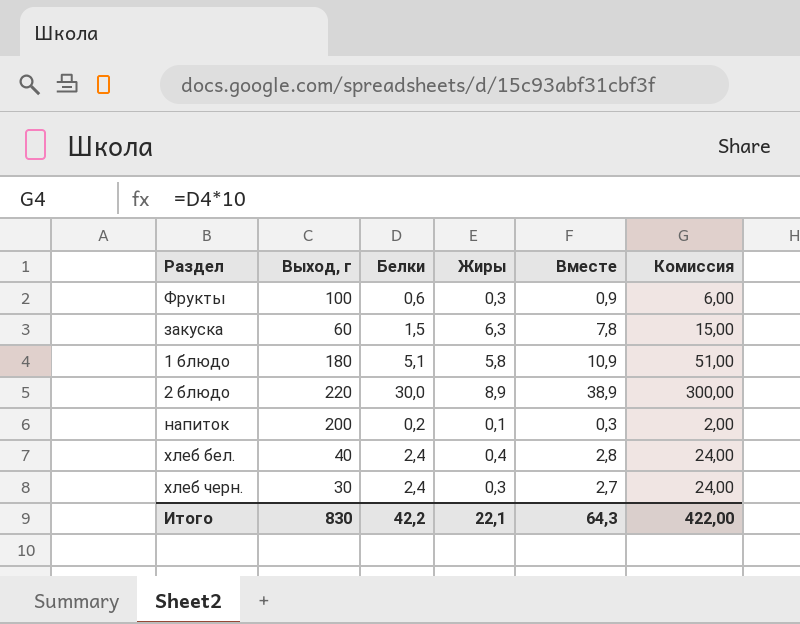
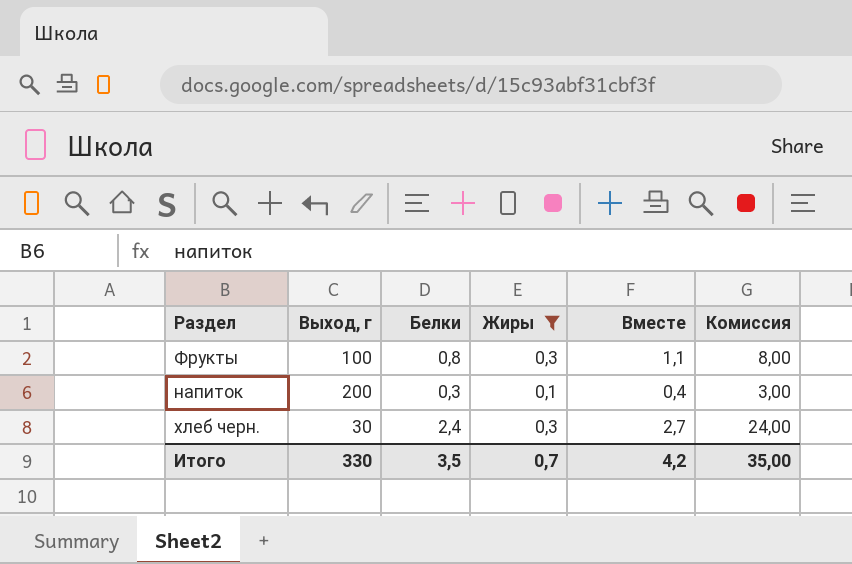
filter: none -> Жиры <= 0,3
Фрукты | Белки: 0,6 -> 0,8
Фрукты | Вместе: 0,9 -> 1,1
Фрукты | Комиссия: 6,00 -> 8,00
напиток | Белки: 0,2 -> 0,3
напиток | Вместе: 0,3 -> 0,4
напиток | Комиссия: 2,00 -> 3,00
Итого | Выход, г: 830 -> 330
Итого | Белки: 42,2 -> 3,5
Итого | Жиры: 22,1 -> 0,7
Итого | Вместе: 64,3 -> 4,2
Итого | Комиссия: 422,00 -> 35,00

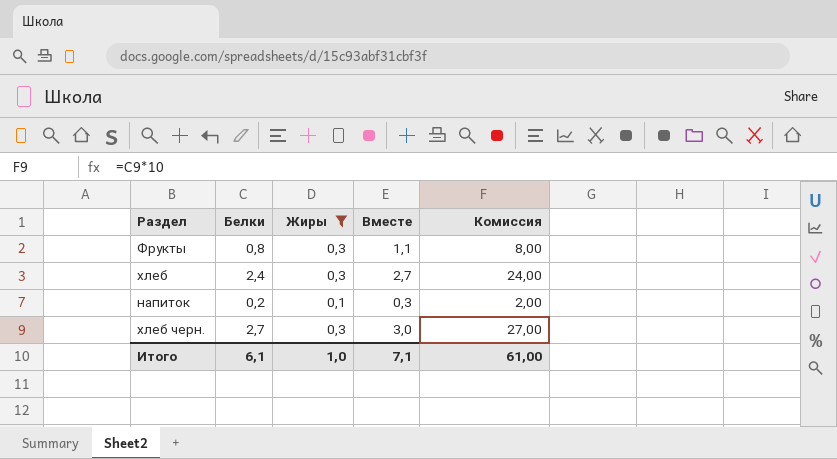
column Выход, г | position: 2 -> none
row хлеб: none -> 2,4 | 0,3 | 2,7 | 24,00
напиток | Белки: 0,3 -> 0,2
напиток | Вместе: 0,4 -> 0,3
напиток | Комиссия: 3,00 -> 2,00
хлеб черн. | Белки: 2,4 -> 2,7
хлеб черн. | Вместе: 2,7 -> 3,0
хлеб черн. | Комиссия: 24,00 -> 27,00
Итого | Белки: 3,5 -> 6,1
Итого | Жиры: 0,7 -> 1,0
Итого | Вместе: 4,2 -> 7,1
Итого | Комиссия: 35,00 -> 61,00

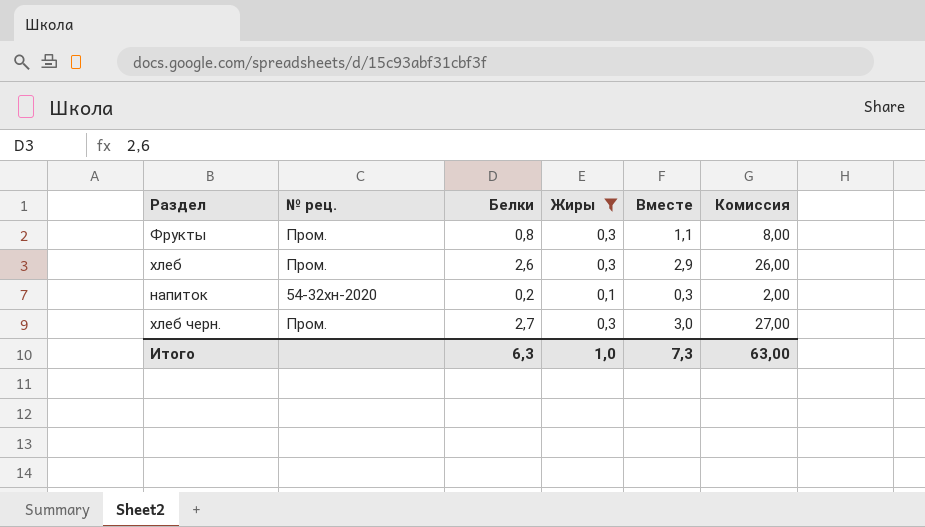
column № рец. | position: none -> 2
хлеб | Белки: 2,4 -> 2,6
хлеб | Вместе: 2,7 -> 2,9
хлеб | Комиссия: 24,00 -> 26,00
Итого | Белки: 6,1 -> 6,3
Итого | Вместе: 7,1 -> 7,3
Итого | Комиссия: 61,00 -> 63,00

